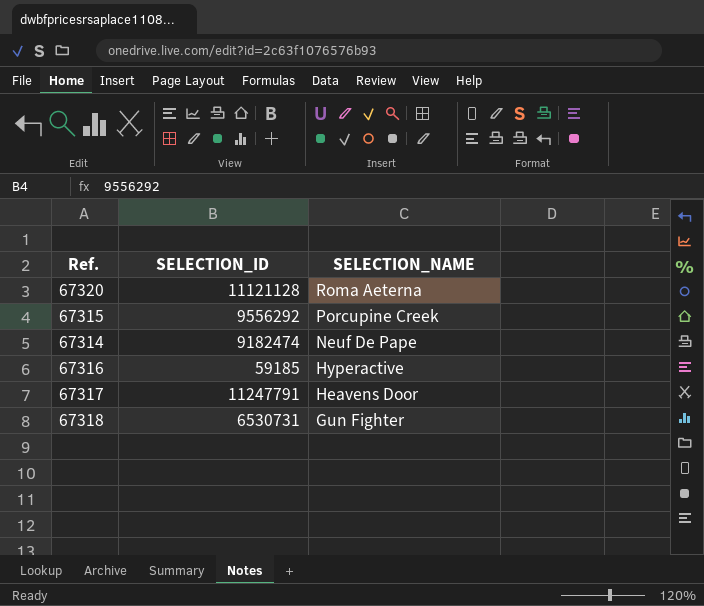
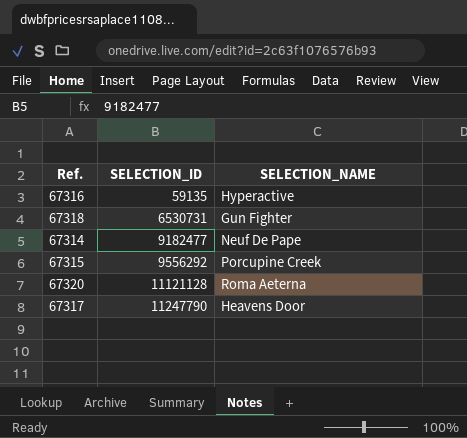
row order: SELECTION_NAME descending -> SELECTION_ID ascending
67316 | SELECTION_ID: 59185 -> 59135
67314 | SELECTION_ID: 9182474 -> 9182477
67317 | SELECTION_ID: 11247791 -> 11247790

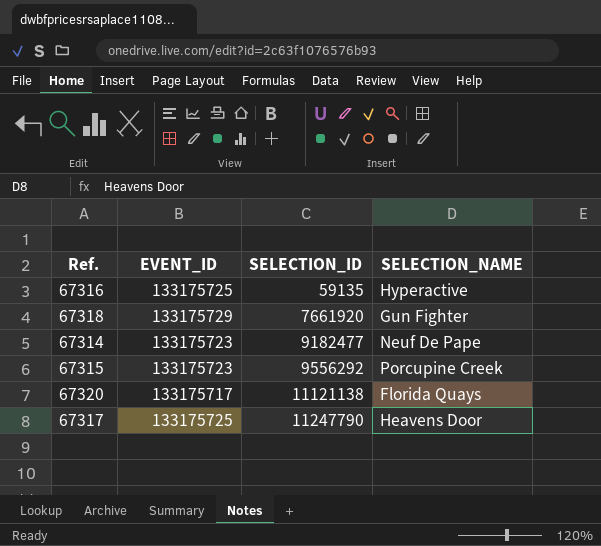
column EVENT_ID | position: none -> 2
67318 | SELECTION_ID: 6530731 -> 7661920
67320 | SELECTION_ID: 11121128 -> 11121138
67320 | SELECTION_NAME: Roma Aeterna -> Florida Quays

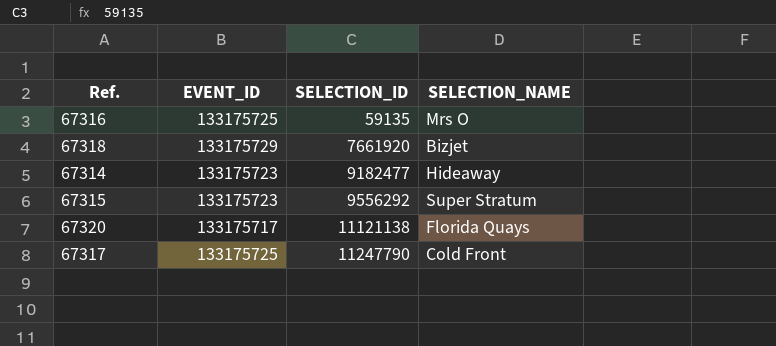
67316 | SELECTION_NAME: Hyperactive -> Mrs O
67318 | SELECTION_NAME: Gun Fighter -> Bizjet
67314 | SELECTION_NAME: Neuf De Pape -> Hideaway
67315 | SELECTION_NAME: Porcupine Creek -> Super Stratum
67317 | SELECTION_NAME: Heavens Door -> Cold Front

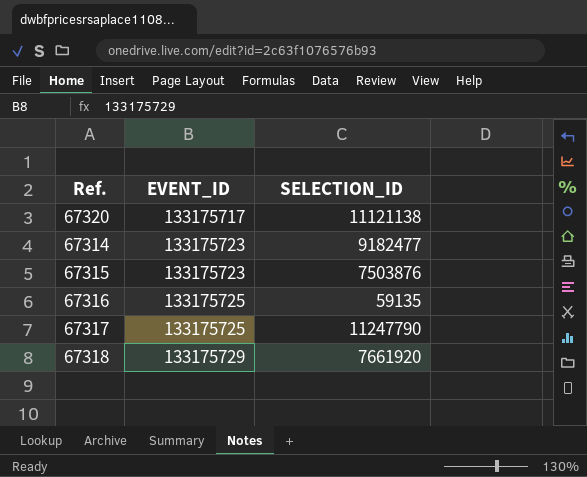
row order: SELECTION_ID ascending -> EVENT_ID ascending
column SELECTION_NAME | position: 4 -> none
67315 | SELECTION_ID: 9556292 -> 7503876

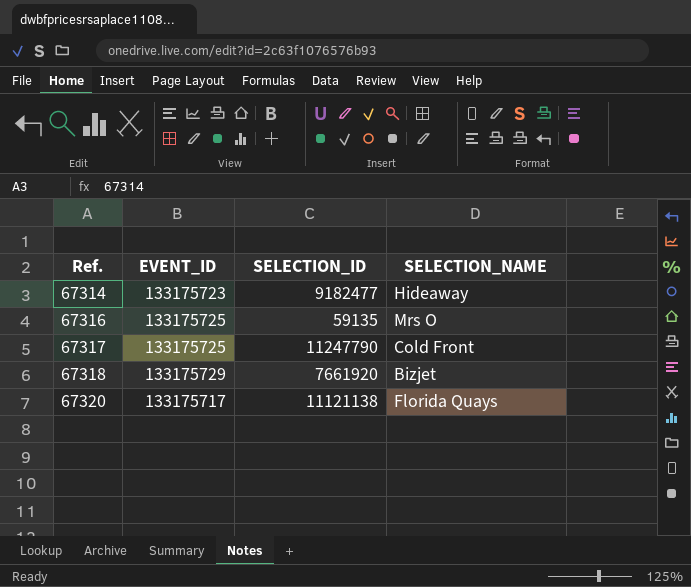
row order: EVENT_ID ascending -> Ref. ascending
column SELECTION_NAME | position: none -> 4
row 67315: 133175723 | 7503876 -> none

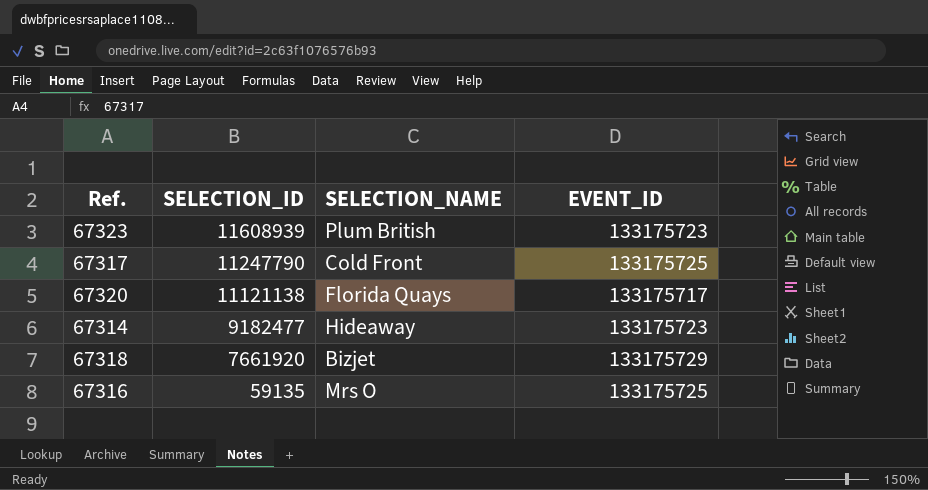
row order: Ref. ascending -> SELECTION_ID descending
column EVENT_ID | position: 2 -> 4
row 67323: none -> 11608939 | Plum British | 133175723

